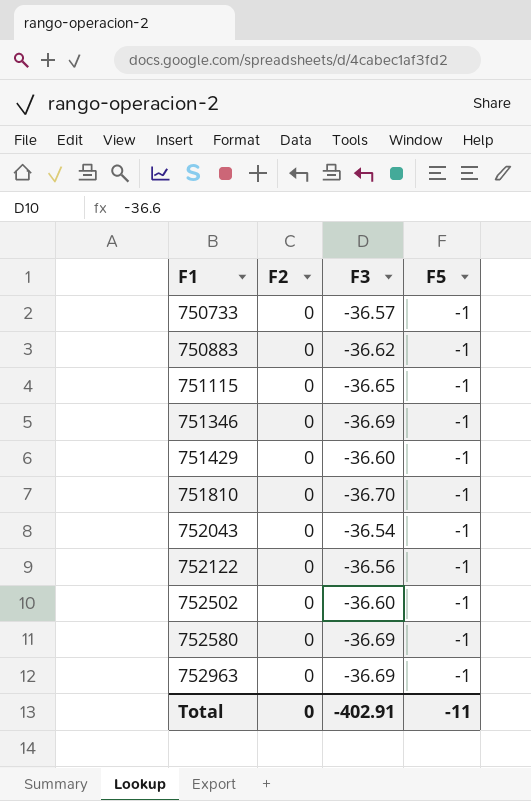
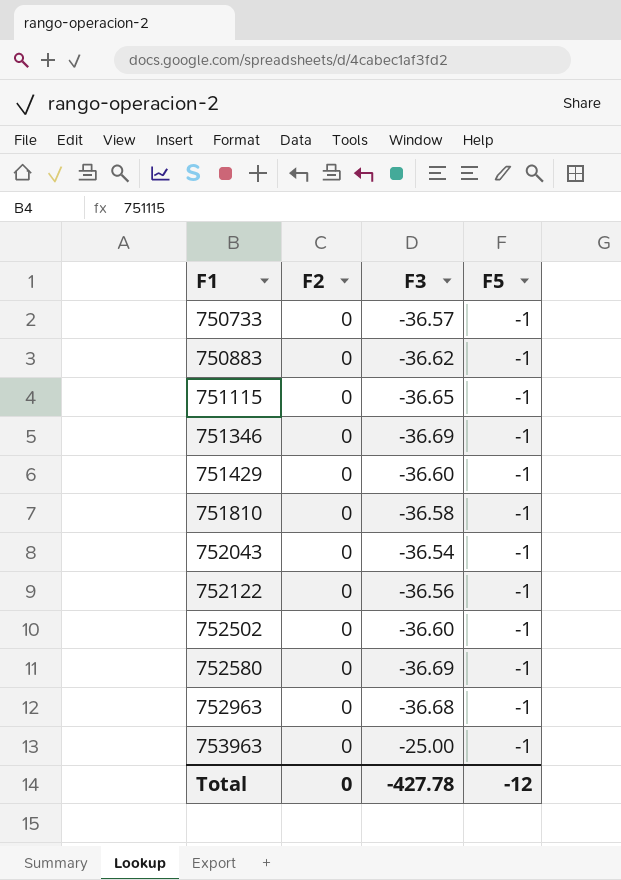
751810 | F3: -36.70 -> -36.58
752963 | F3: -36.69 -> -36.68
row 753963: none -> 0 | -25.00 | -1
Total | F3: -402.91 -> -427.78
Total | F5: -11 -> -12

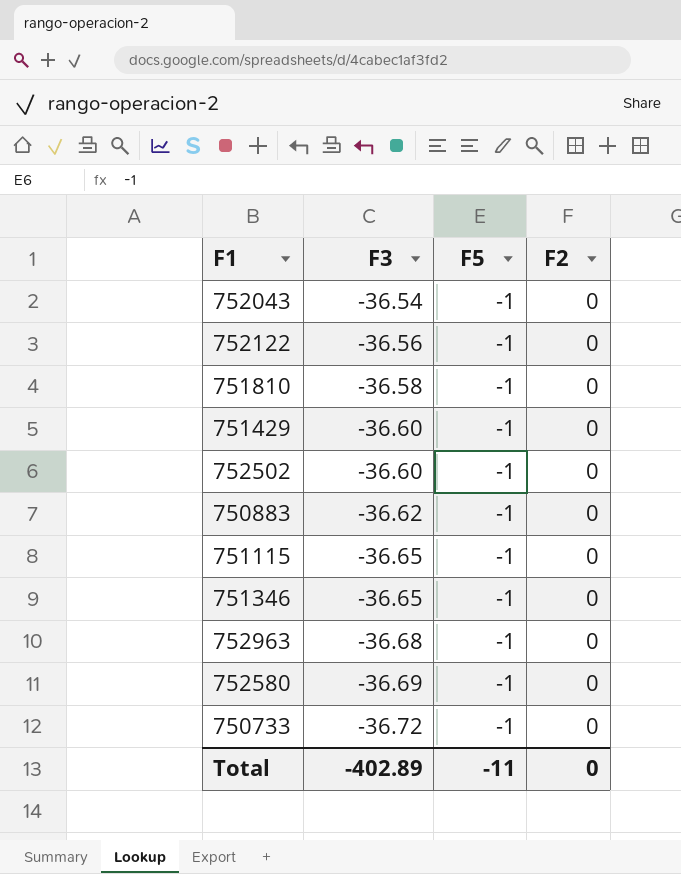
row order: F1 ascending -> F3 descending
column F2 | position: 2 -> 4
row 753963: 0 | -25.00 | -1 -> none
751346 | F3: -36.69 -> -36.65
750733 | F3: -36.57 -> -36.72
Total | F3: -427.78 -> -402.89
Total | F5: -12 -> -11

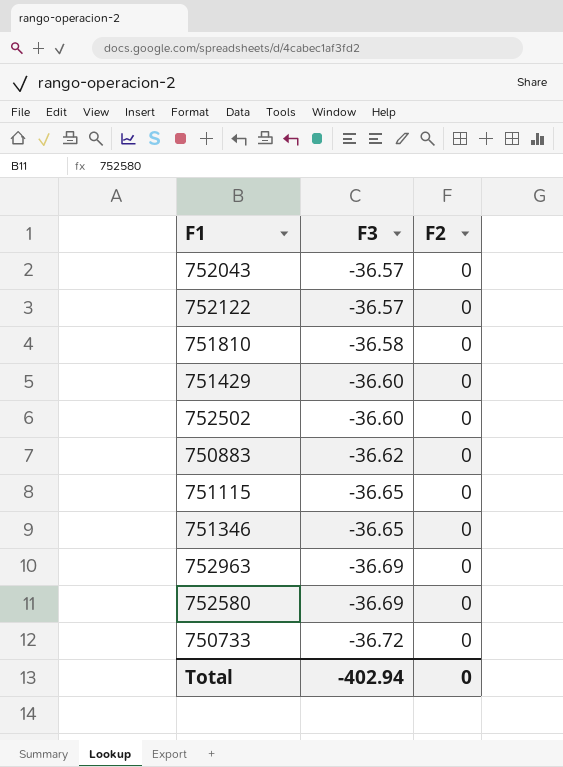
column F5 | position: 3 -> none
752043 | F3: -36.54 -> -36.57
752122 | F3: -36.56 -> -36.57
752963 | F3: -36.68 -> -36.69
Total | F3: -402.89 -> -402.94

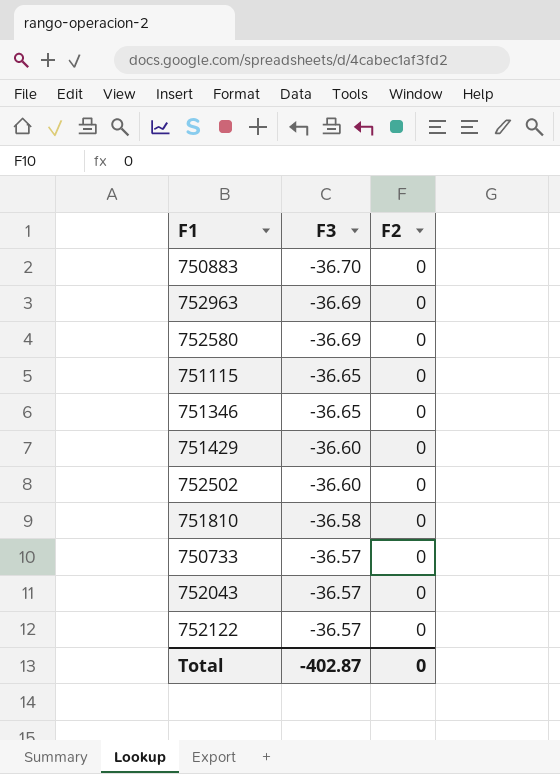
row order: F3 descending -> F3 ascending
750883 | F3: -36.62 -> -36.70
750733 | F3: -36.72 -> -36.57
Total | F3: -402.94 -> -402.87

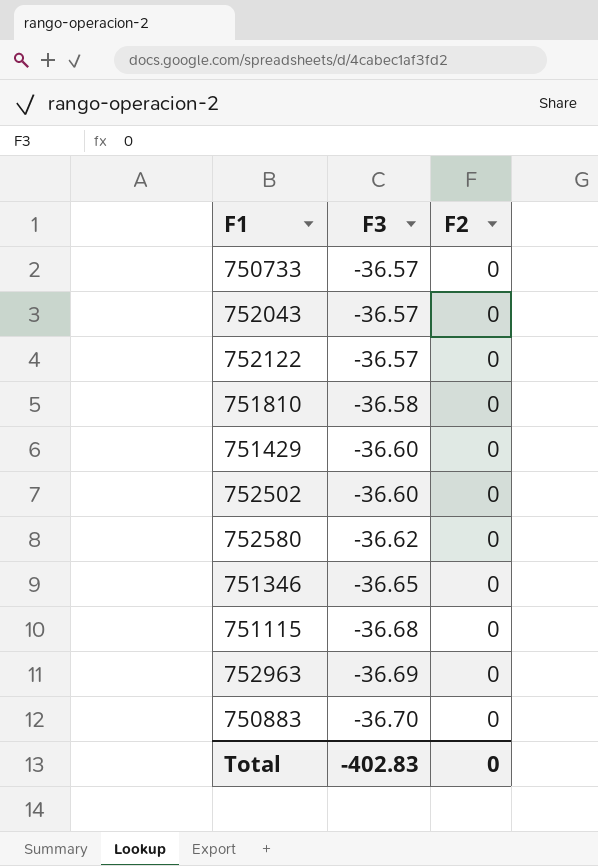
row order: F3 ascending -> F3 descending
752580 | F3: -36.69 -> -36.62
751115 | F3: -36.65 -> -36.68
Total | F3: -402.87 -> -402.83

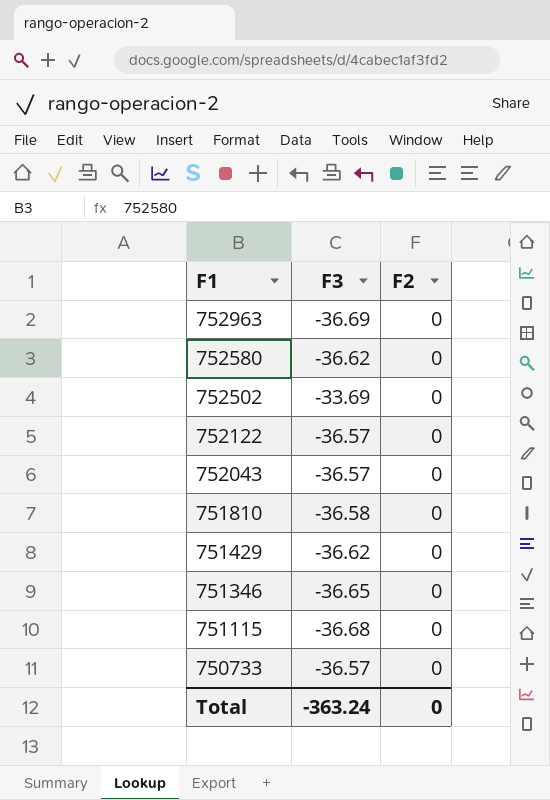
row order: F3 descending -> F1 descending
row 750883: -36.70 | 0 -> none
752502 | F3: -36.60 -> -33.69
751429 | F3: -36.60 -> -36.62
Total | F3: -402.83 -> -363.24

